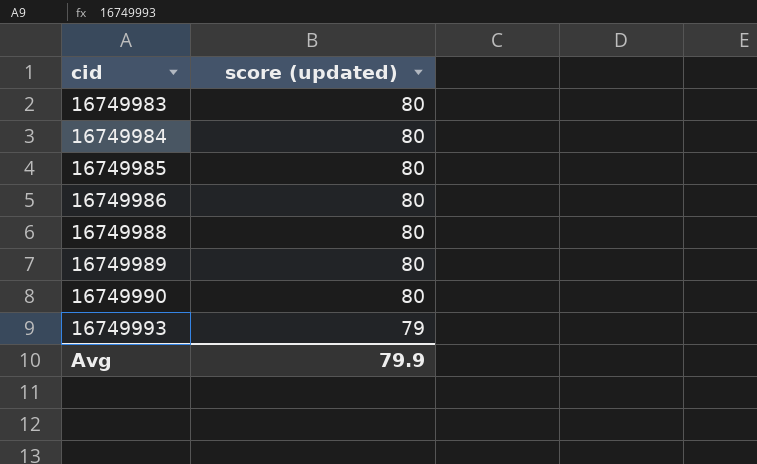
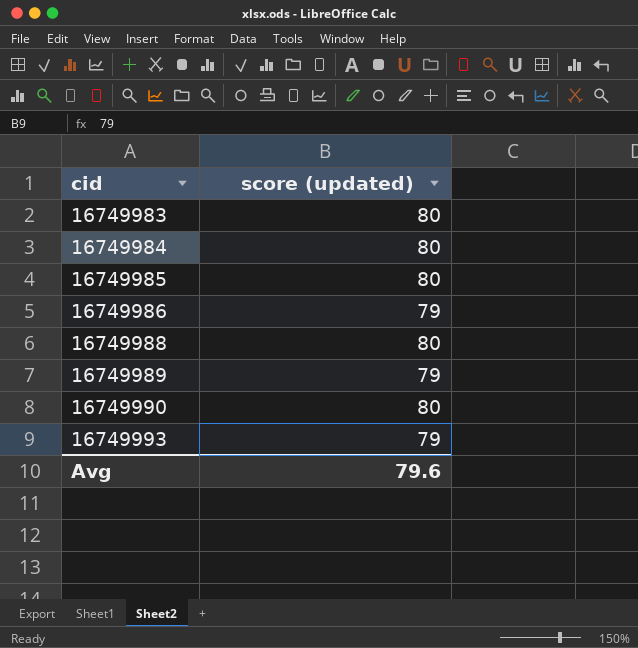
16749986 | score (updated): 80 -> 79
16749989 | score (updated): 80 -> 79
Avg | score (updated): 79.9 -> 79.6

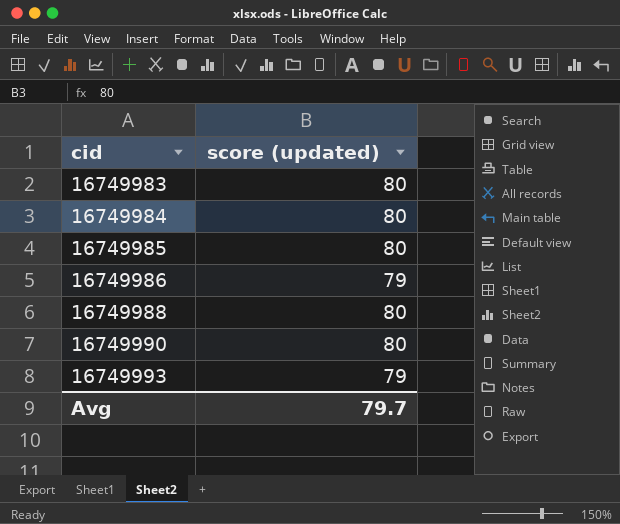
row 16749989: 79 -> none
Avg | score (updated): 79.6 -> 79.7

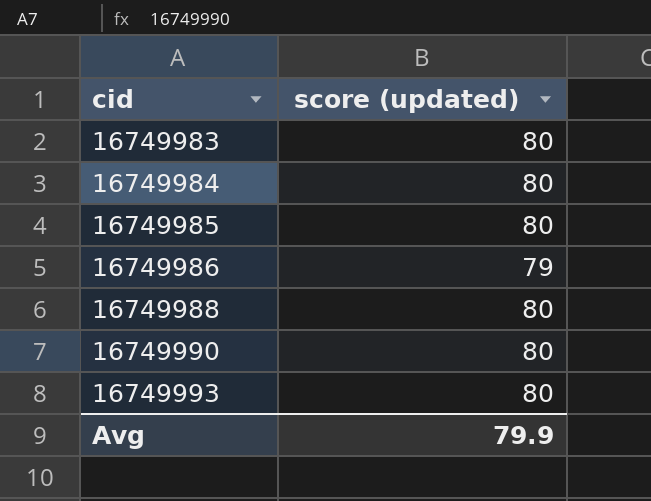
16749993 | score (updated): 79 -> 80
Avg | score (updated): 79.7 -> 79.9

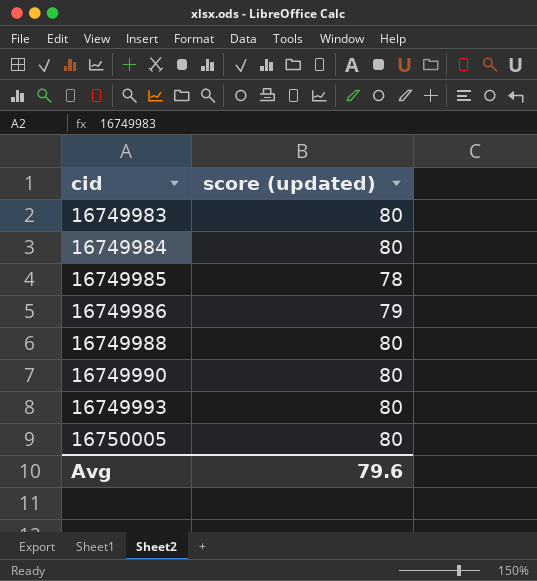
16749985 | score (updated): 80 -> 78
row 16750005: none -> 80
Avg | score (updated): 79.9 -> 79.6

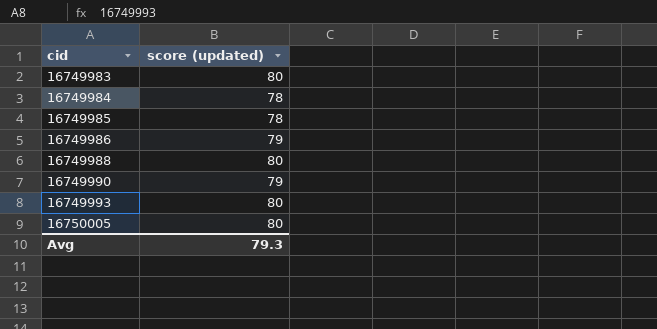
16749984 | score (updated): 80 -> 78
16749990 | score (updated): 80 -> 79
Avg | score (updated): 79.6 -> 79.3

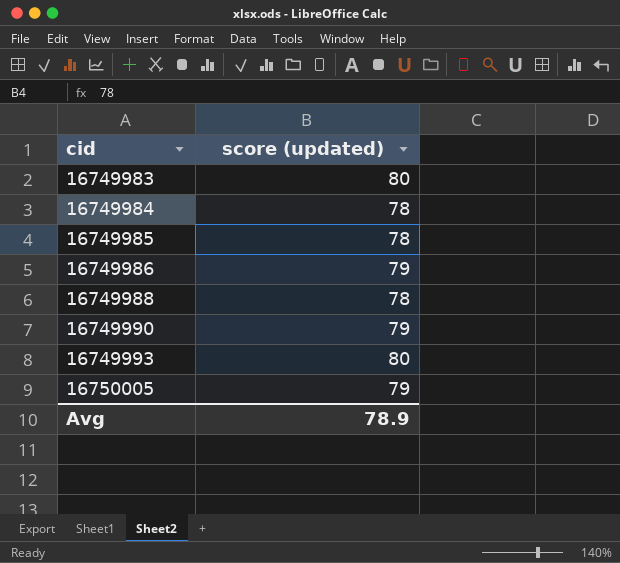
16749988 | score (updated): 80 -> 78
16750005 | score (updated): 80 -> 79
Avg | score (updated): 79.3 -> 78.9

